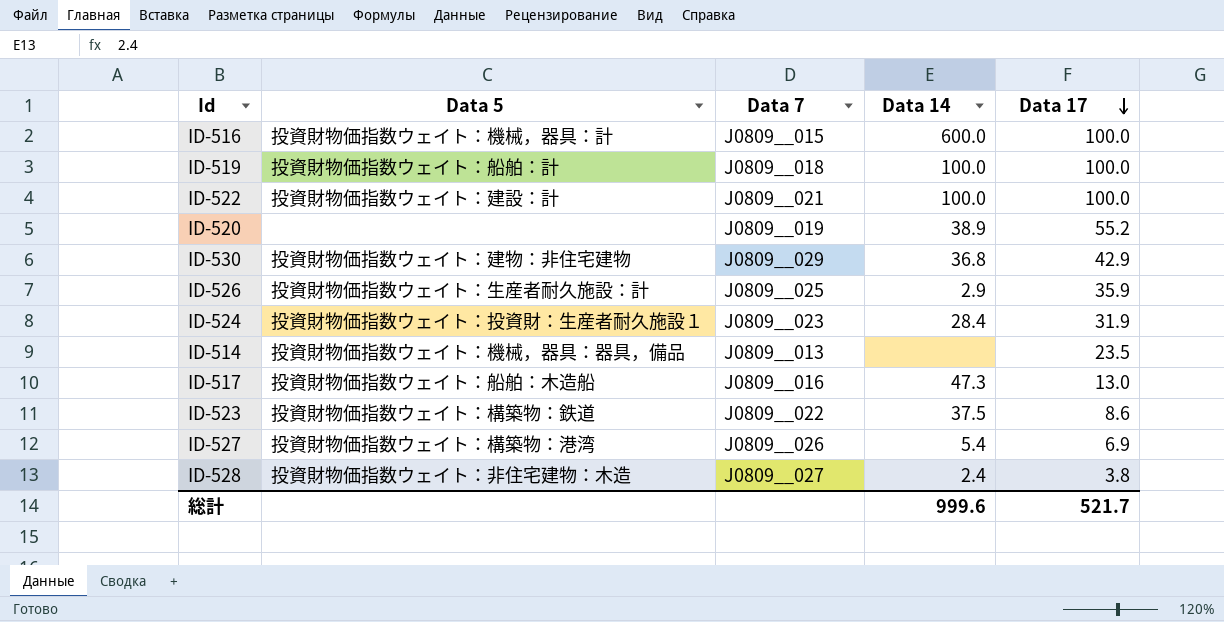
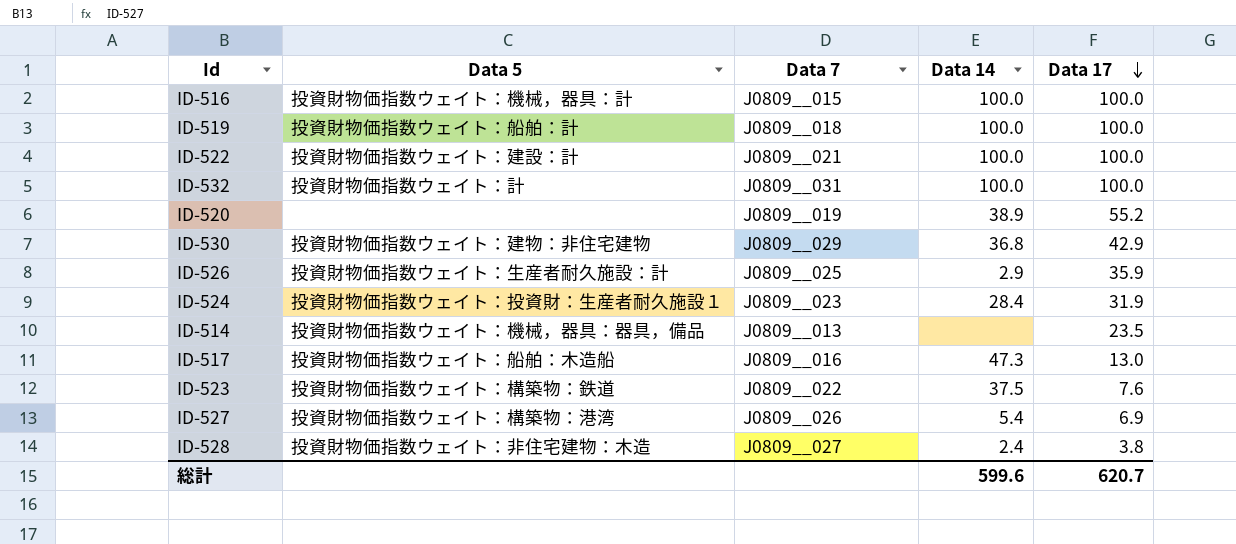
ID-516 | Data 14: 600.0 -> 100.0
row ID-532: none -> 投資財物価指数ウェイト：計 | J0809__031 | 100.0 | 100.0
ID-523 | Data 17: 8.6 -> 7.6
総計 | Data 14: 999.6 -> 599.6
総計 | Data 17: 521.7 -> 620.7

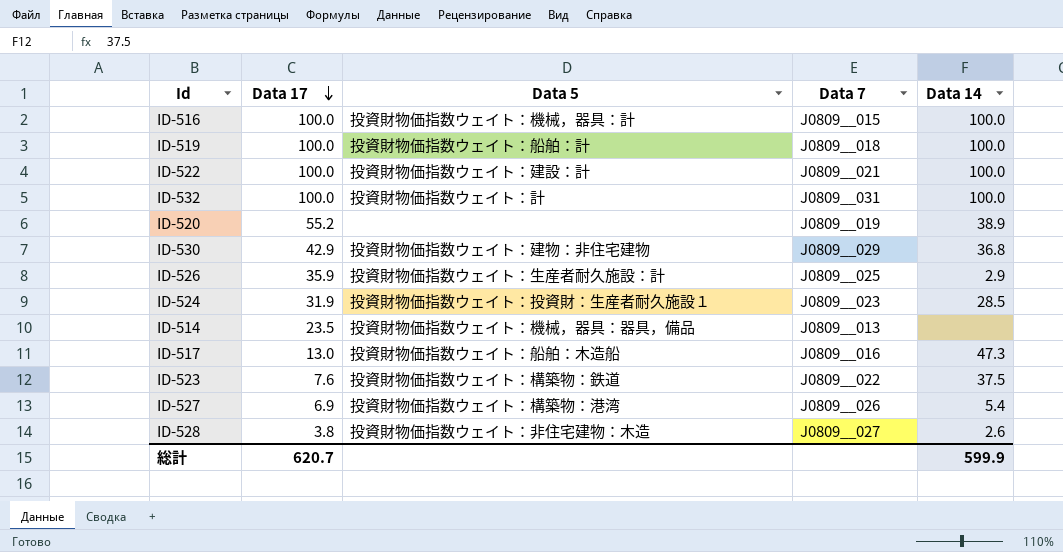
column Data 17 | position: 5 -> 2
ID-524 | Data 14: 28.4 -> 28.5
ID-528 | Data 14: 2.4 -> 2.6
総計 | Data 14: 599.6 -> 599.9

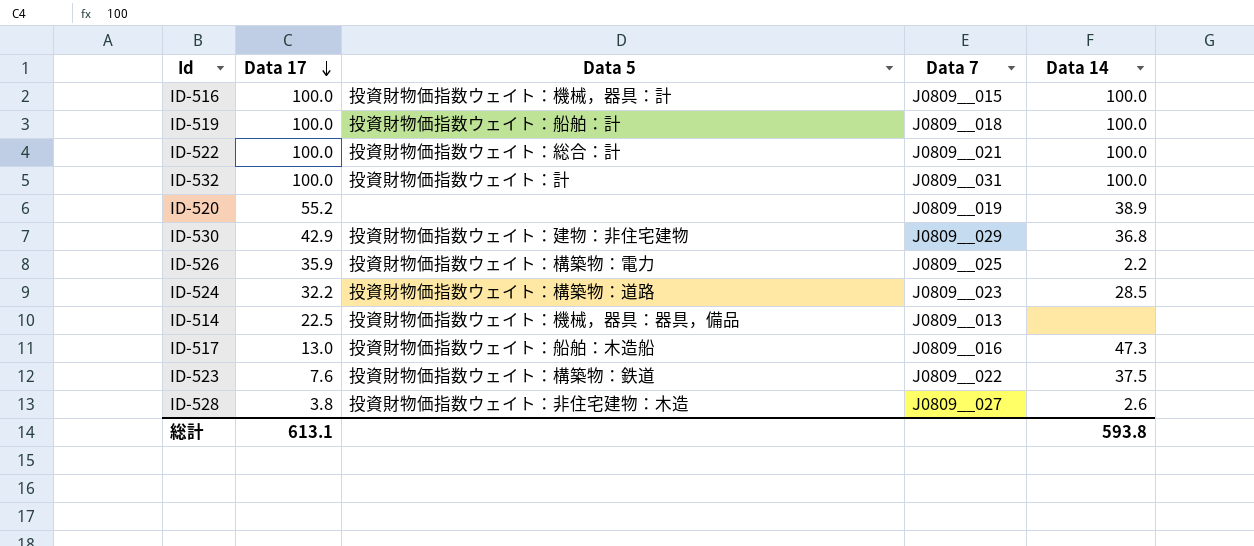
row ID-527: 6.9 | 投資財物価指数ウェイト：構築物：港湾 | J0809__026 | 5.4 -> none
ID-522 | Data 5: 投資財物価指数ウェイト：建設：計 -> 投資財物価指数ウェイト：総合：計
ID-526 | Data 5: 投資財物価指数ウェイト：生産者耐久施設：計 -> 投資財物価指数ウェイト：構築物：電力
ID-526 | Data 14: 2.9 -> 2.2
ID-524 | Data 17: 31.9 -> 32.2
ID-524 | Data 5: 投資財物価指数ウェイト：投資財：生産者耐久施設１ -> 投資財物価指数ウェイト：構築物：道路
ID-514 | Data 17: 23.5 -> 22.5
総計 | Data 17: 620.7 -> 613.1
総計 | Data 14: 599.9 -> 593.8

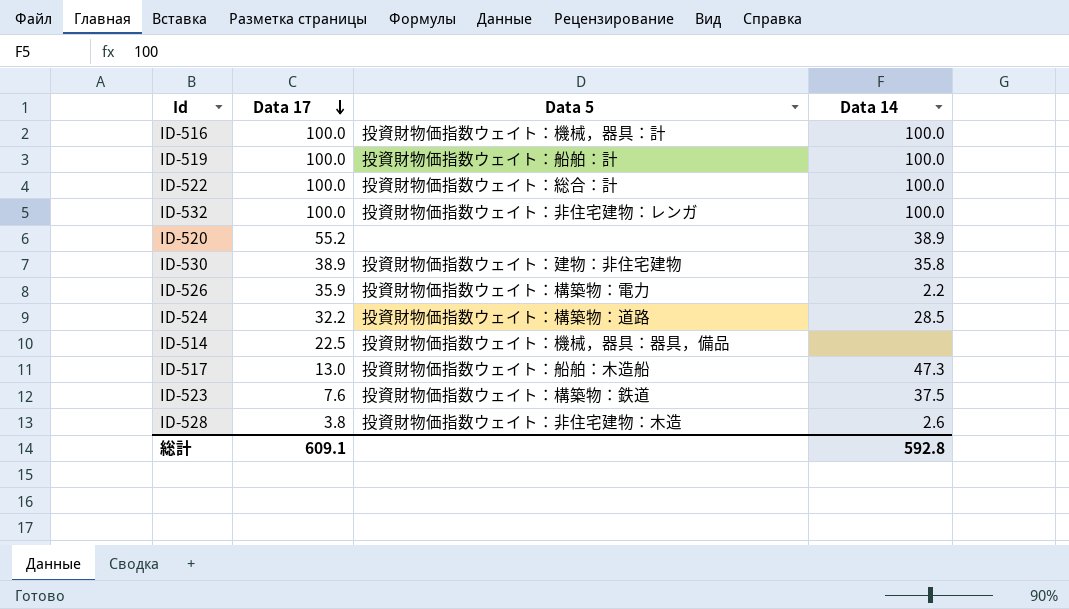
column Data 7 | position: 4 -> none
ID-532 | Data 5: 投資財物価指数ウェイト：計 -> 投資財物価指数ウェイト：非住宅建物：レンガ
ID-530 | Data 17: 42.9 -> 38.9
ID-530 | Data 14: 36.8 -> 35.8
総計 | Data 17: 613.1 -> 609.1
総計 | Data 14: 593.8 -> 592.8

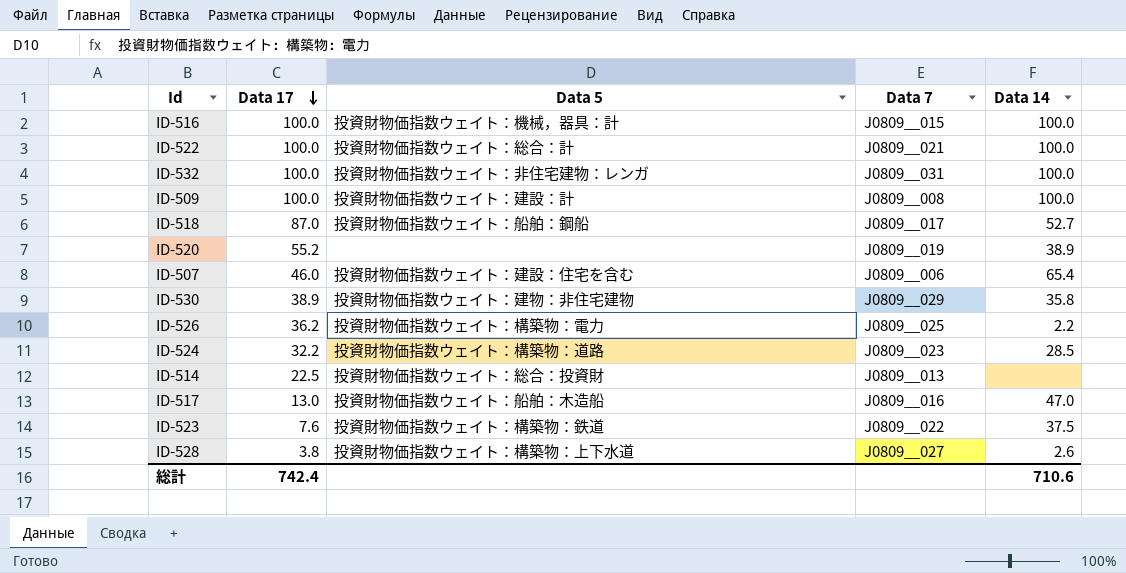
column Data 7 | position: none -> 4
row ID-519: 100.0 | 投資財物価指数ウェイト：船舶：計 | 100.0 -> none
row ID-509: none -> 100.0 | 投資財物価指数ウェイト：建設：計 | J0809__008 | 100.0
row ID-518: none -> 87.0 | 投資財物価指数ウェイト：船舶：鋼船 | J0809__017 | 52.7
row ID-507: none -> 46.0 | 投資財物価指数ウェイト：建設：住宅を含む | J0809__006 | 65.4
ID-526 | Data 17: 35.9 -> 36.2
ID-514 | Data 5: 投資財物価指数ウェイト：機械，器具：器具，備品 -> 投資財物価指数ウェイト：総合：投資財
ID-517 | Data 14: 47.3 -> 47.0
ID-528 | Data 5: 投資財物価指数ウェイト：非住宅建物：木造 -> 投資財物価指数ウェイト：構築物：上下水道
総計 | Data 17: 609.1 -> 742.4
総計 | Data 14: 592.8 -> 710.6

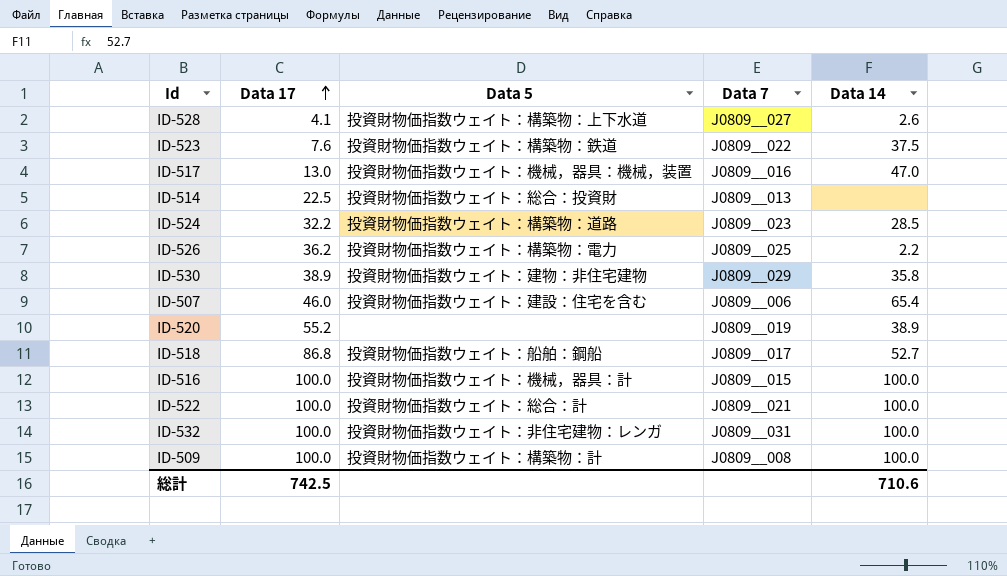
row order: Data 17 descending -> Data 17 ascending
ID-528 | Data 17: 3.8 -> 4.1
ID-517 | Data 5: 投資財物価指数ウェイト：船舶：木造船 -> 投資財物価指数ウェイト：機械，器具：機械，装置
ID-518 | Data 17: 87.0 -> 86.8
ID-509 | Data 5: 投資財物価指数ウェイト：建設：計 -> 投資財物価指数ウェイト：構築物：計
総計 | Data 17: 742.4 -> 742.5

